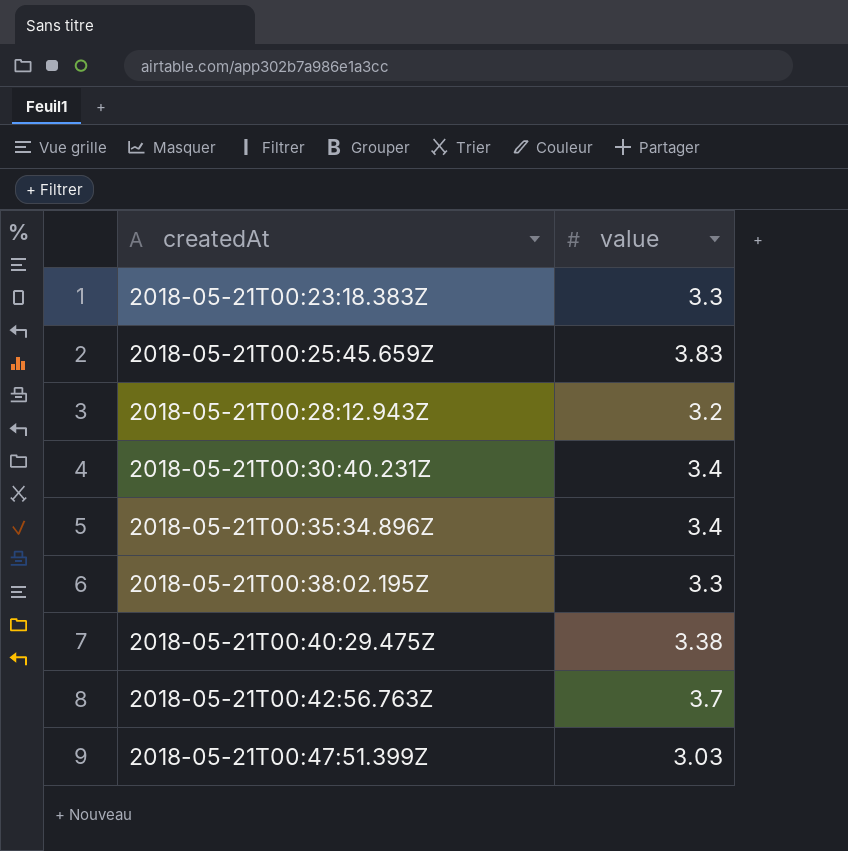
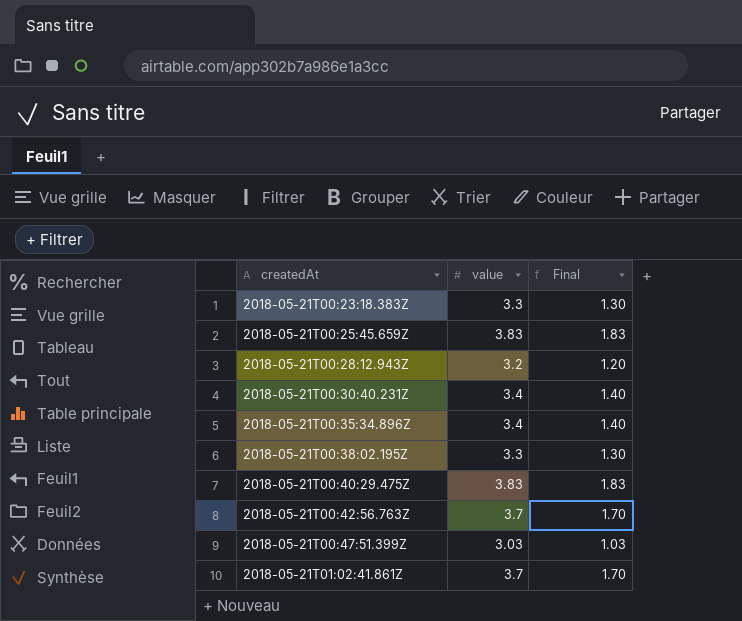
column Final | formula: none -> [value] - 2
2018-05-21T00:40:29.475Z | value: 3.38 -> 3.83
row 2018-05-21T01:02:41.861Z: none -> 3.7 | 1.70

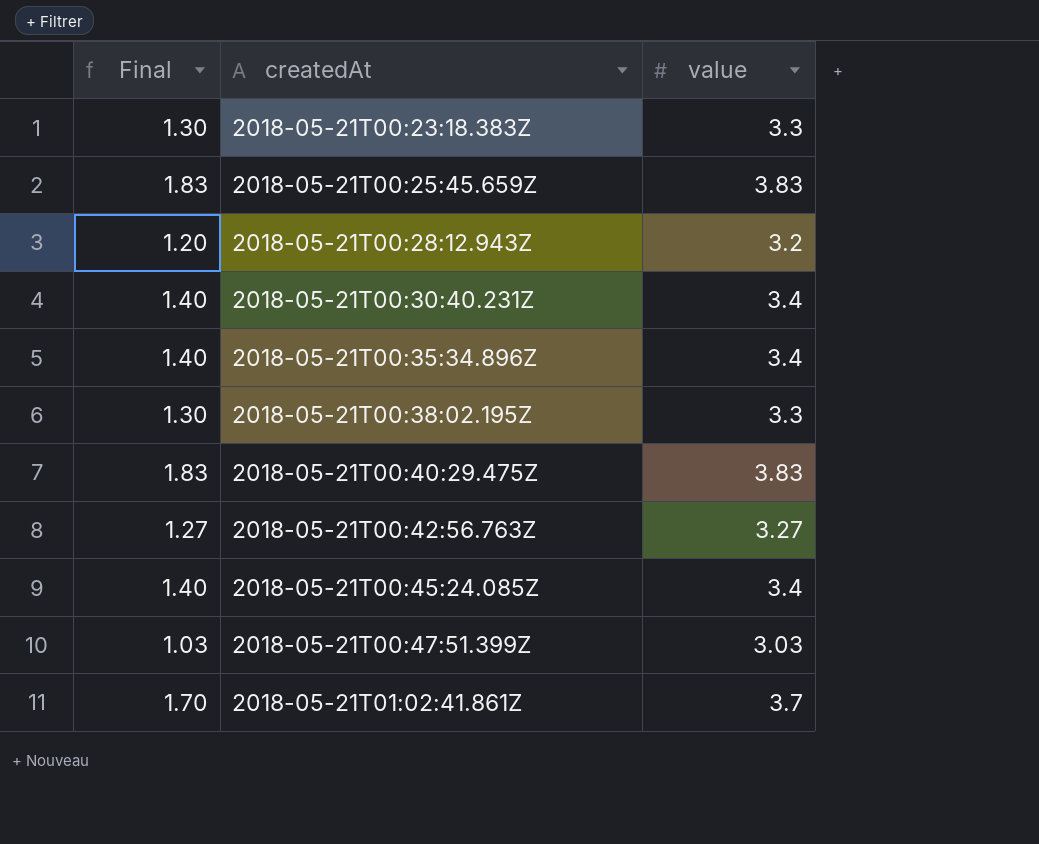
column Final | position: 3 -> 1
2018-05-21T00:42:56.763Z | Final: 1.70 -> 1.27
2018-05-21T00:42:56.763Z | value: 3.7 -> 3.27
row 2018-05-21T00:45:24.085Z: none -> 1.40 | 3.4

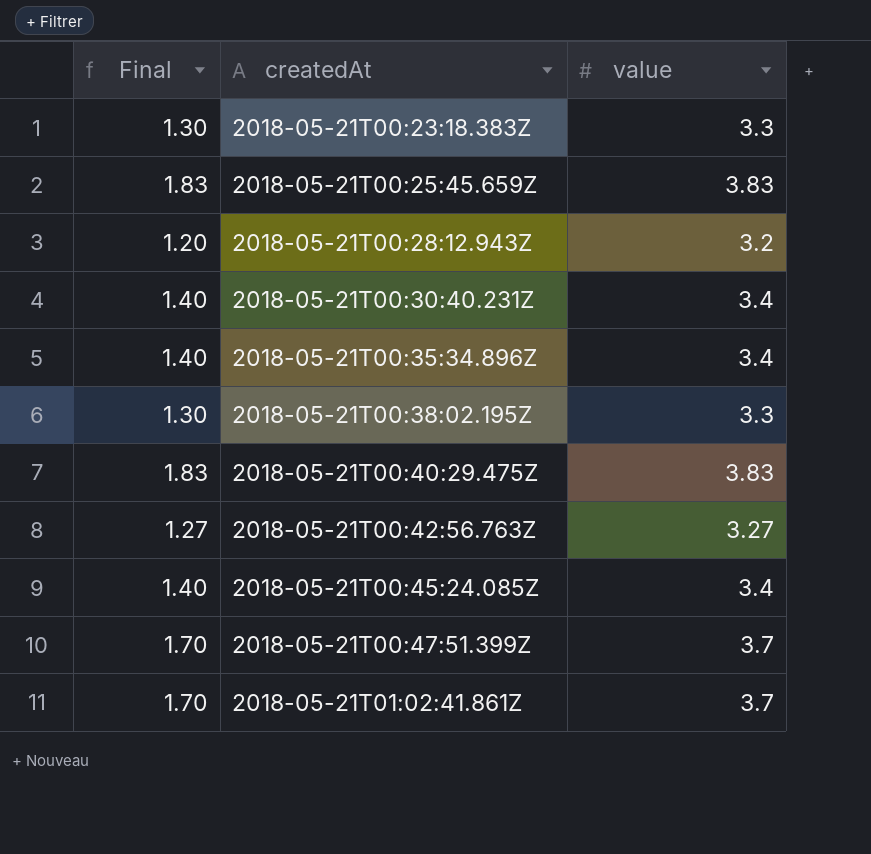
2018-05-21T00:47:51.399Z | Final: 1.03 -> 1.70
2018-05-21T00:47:51.399Z | value: 3.03 -> 3.7

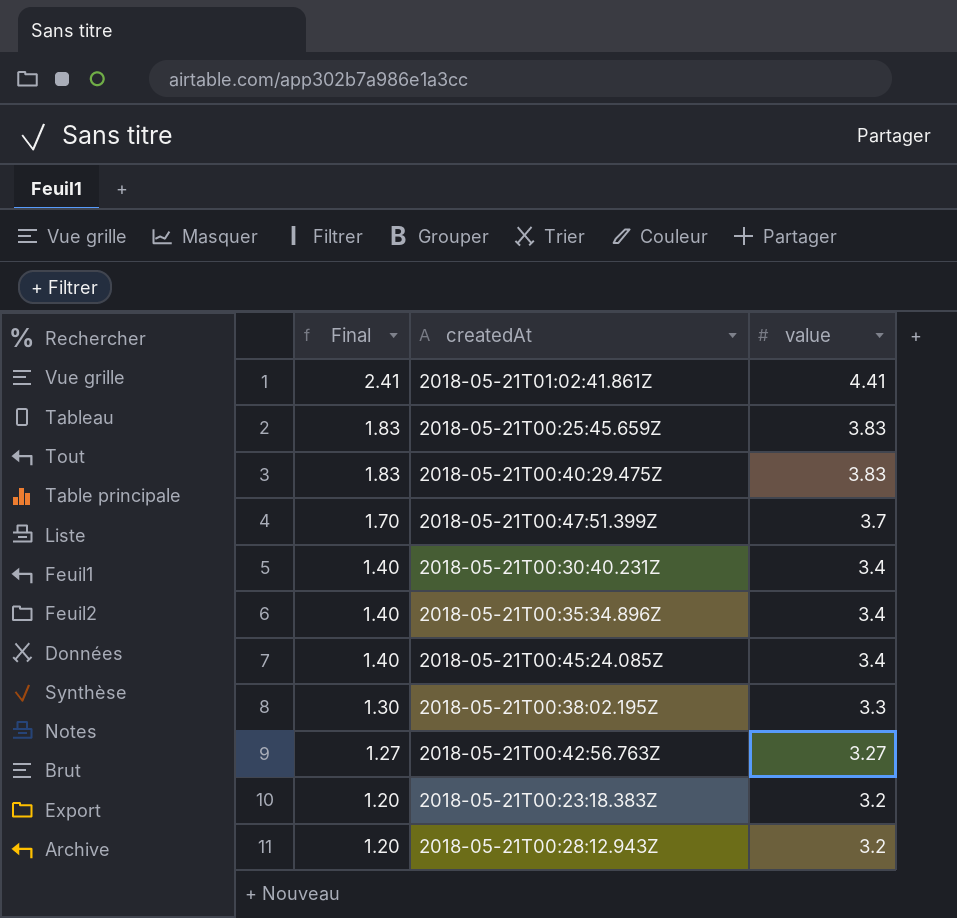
row order: createdAt ascending -> Final descending
2018-05-21T01:02:41.861Z | Final: 1.70 -> 2.41
2018-05-21T01:02:41.861Z | value: 3.7 -> 4.41
2018-05-21T00:23:18.383Z | Final: 1.30 -> 1.20
2018-05-21T00:23:18.383Z | value: 3.3 -> 3.2

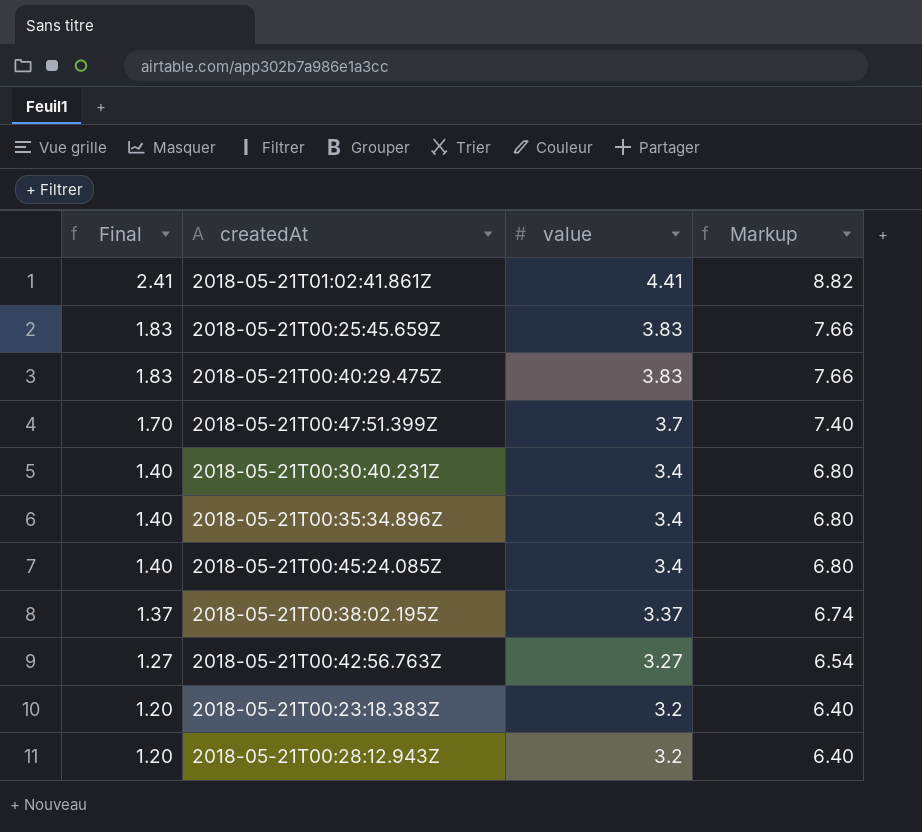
column Markup | formula: none -> [value] * 2
2018-05-21T00:38:02.195Z | Final: 1.30 -> 1.37
2018-05-21T00:38:02.195Z | value: 3.3 -> 3.37

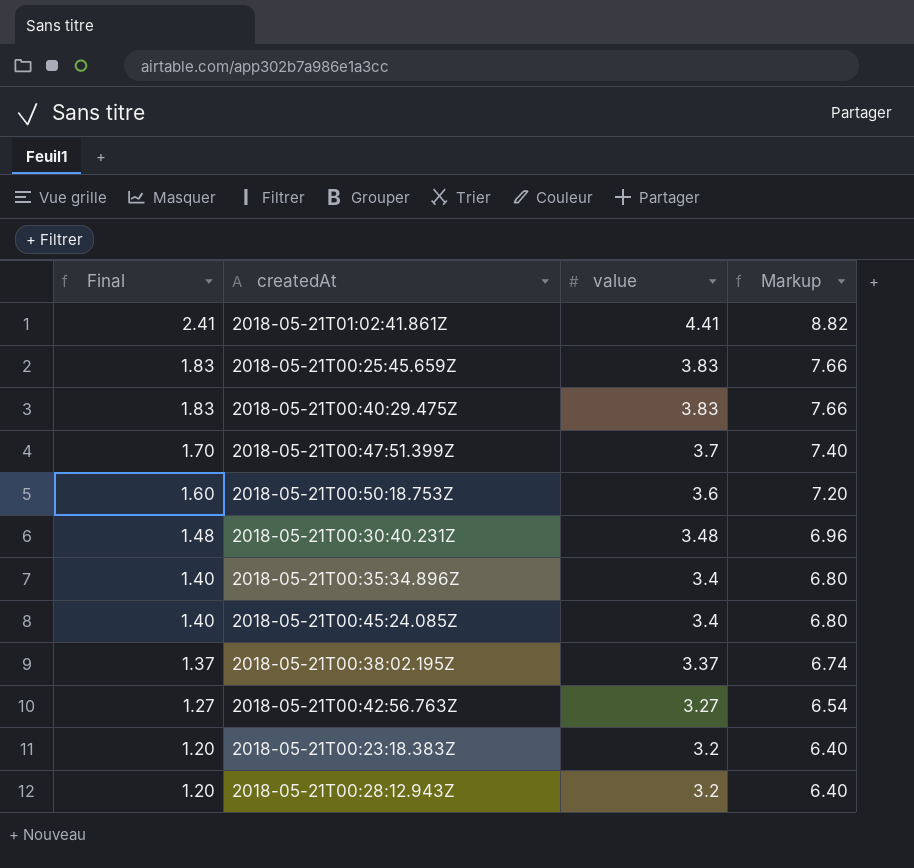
row 2018-05-21T00:50:18.753Z: none -> 1.60 | 3.6 | 7.20
2018-05-21T00:30:40.231Z | Final: 1.40 -> 1.48
2018-05-21T00:30:40.231Z | value: 3.4 -> 3.48
2018-05-21T00:30:40.231Z | Markup: 6.80 -> 6.96

